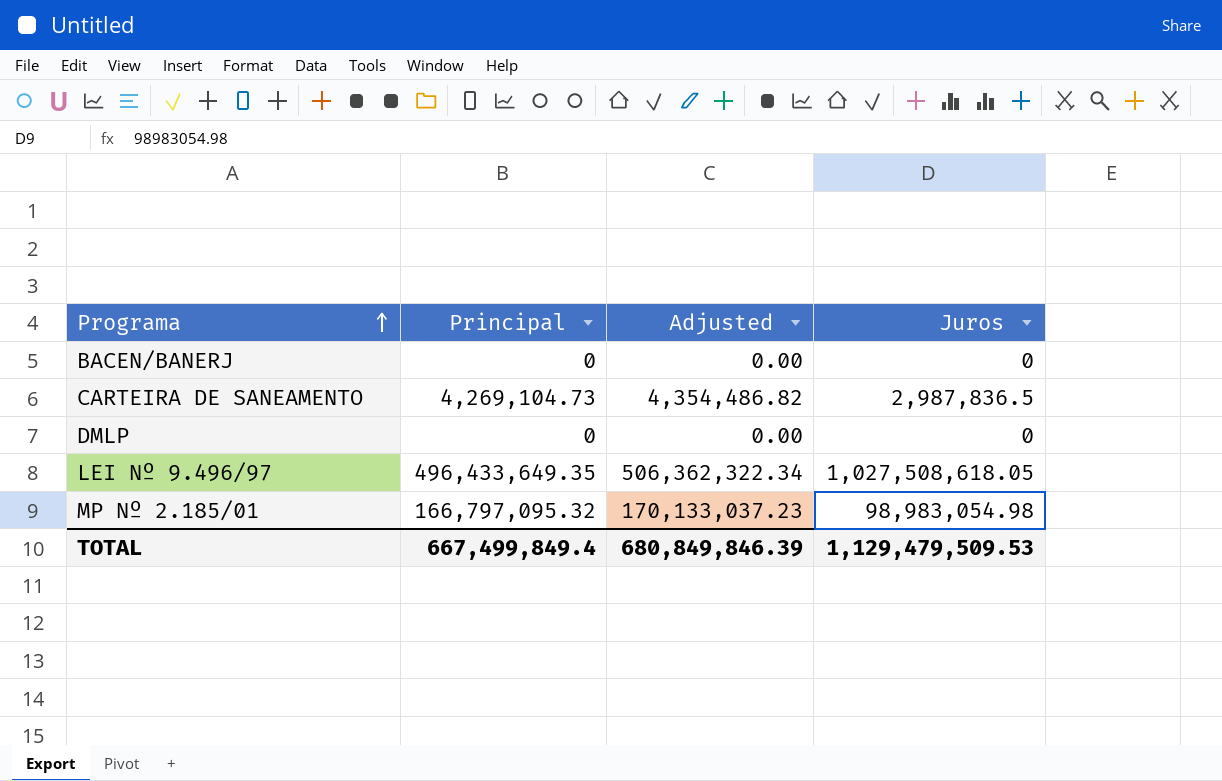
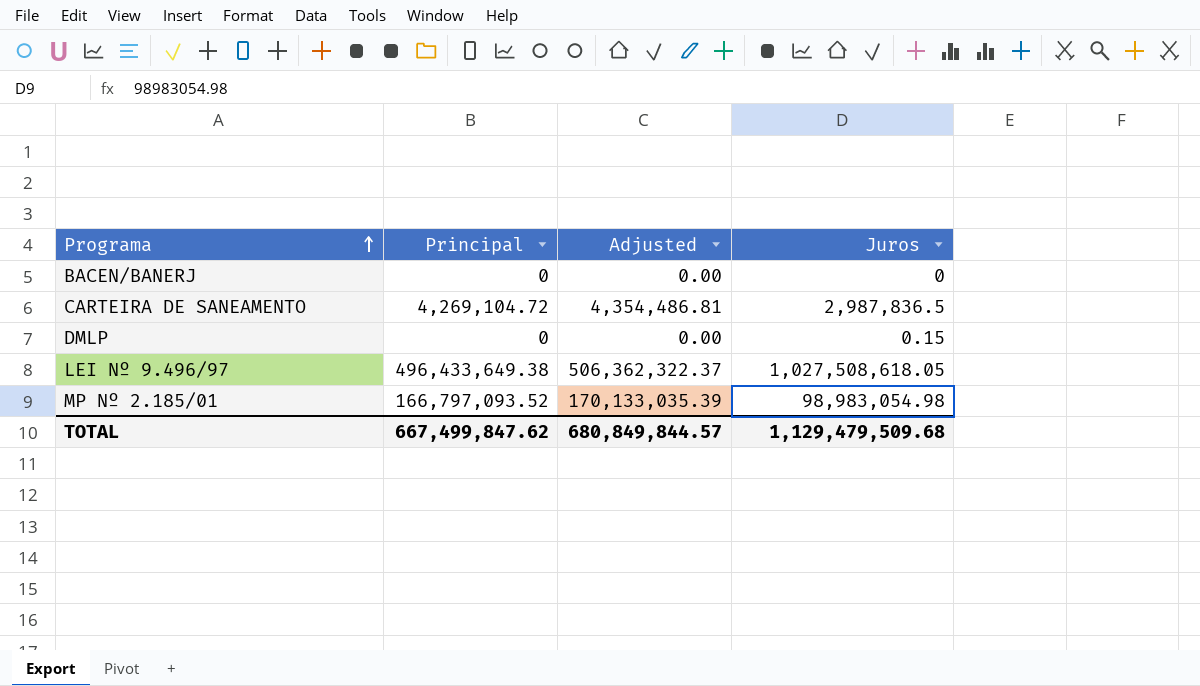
CARTEIRA DE SANEAMENTO | Principal: 4,269,104.73 -> 4,269,104.72
CARTEIRA DE SANEAMENTO | Adjusted: 4,354,486.82 -> 4,354,486.81
DMLP | Juros: 0 -> 0.15
LEI Nº 9.496/97 | Principal: 496,433,649.35 -> 496,433,649.38
LEI Nº 9.496/97 | Adjusted: 506,362,322.34 -> 506,362,322.37
MP Nº 2.185/01 | Principal: 166,797,095.32 -> 166,797,093.52
MP Nº 2.185/01 | Adjusted: 170,133,037.23 -> 170,133,035.39
TOTAL | Principal: 667,499,849.4 -> 667,499,847.62
TOTAL | Adjusted: 680,849,846.39 -> 680,849,844.57
TOTAL | Juros: 1,129,479,509.53 -> 1,129,479,509.68

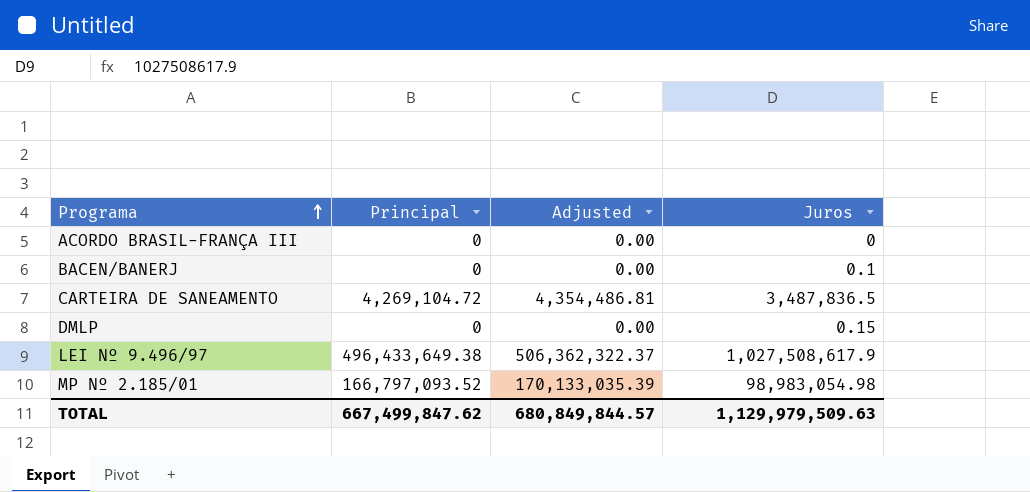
row ACORDO BRASIL-FRANÇA III: none -> 0 | 0.00 | 0
BACEN/BANERJ | Juros: 0 -> 0.1
CARTEIRA DE SANEAMENTO | Juros: 2,987,836.5 -> 3,487,836.5
LEI Nº 9.496/97 | Juros: 1,027,508,618.05 -> 1,027,508,617.9
TOTAL | Juros: 1,129,479,509.68 -> 1,129,979,509.63

